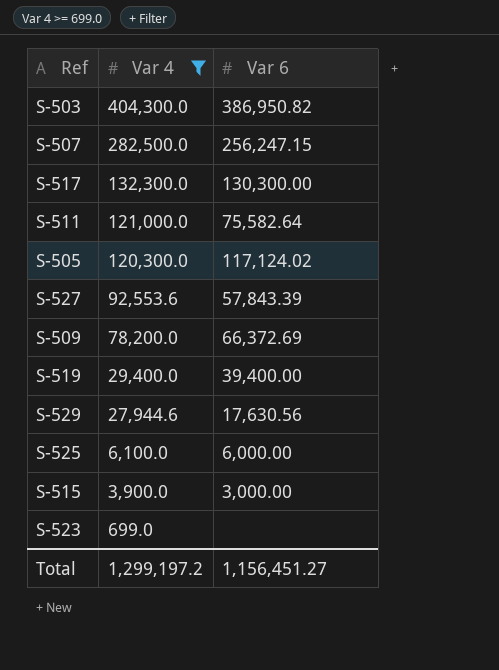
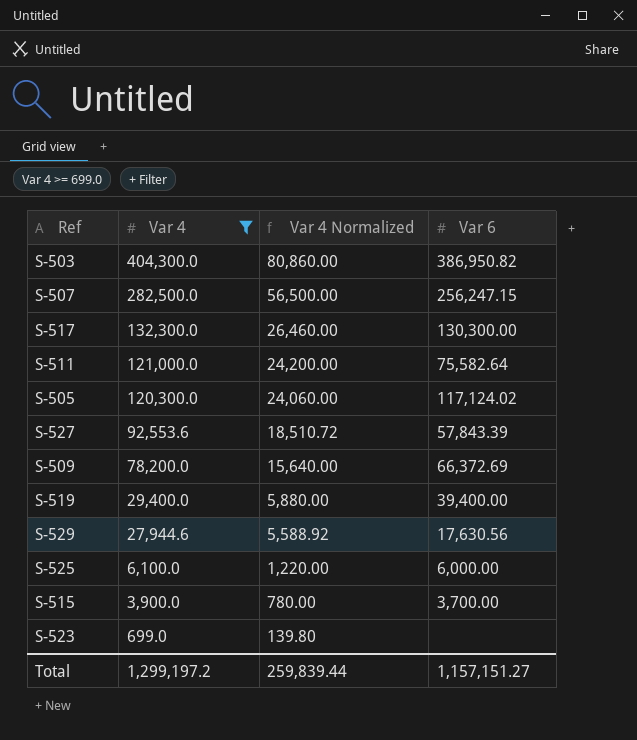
column Var 4 Normalized | formula: none -> [Var 4] * 0.2
S-515 | Var 6: 3,000.00 -> 3,700.00
Total | Var 6: 1,156,451.27 -> 1,157,151.27

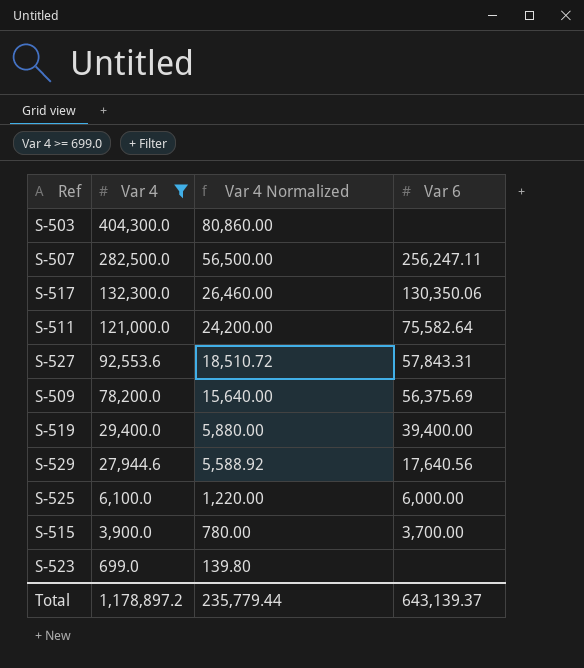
row S-505: 120,300.0 | 24,060.00 | 117,124.02 -> none
S-503 | Var 6: 386,950.82 -> none
S-507 | Var 6: 256,247.15 -> 256,247.11
S-517 | Var 6: 130,300.00 -> 130,350.06
S-527 | Var 6: 57,843.39 -> 57,843.31
S-509 | Var 6: 66,372.69 -> 56,375.69
S-529 | Var 6: 17,630.56 -> 17,640.56
Total | Var 4: 1,299,197.2 -> 1,178,897.2
Total | Var 4 Normalized: 259,839.44 -> 235,779.44
Total | Var 6: 1,157,151.27 -> 643,139.37

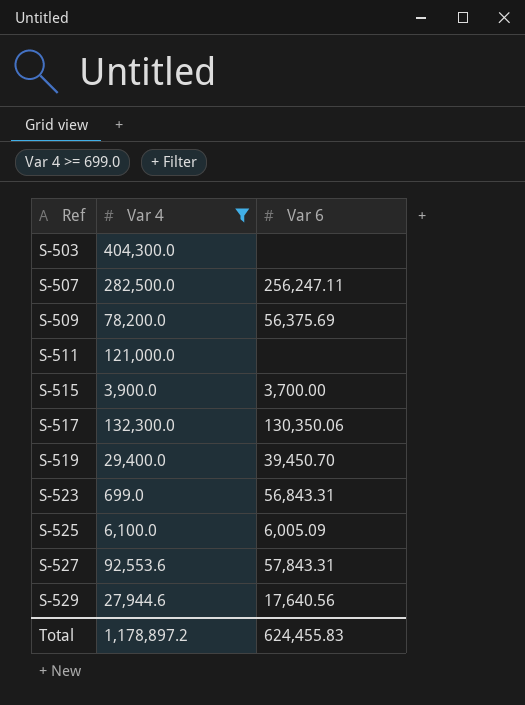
row order: Var 4 descending -> Ref ascending
column Var 4 Normalized | formula: [Var 4] * 0.2 -> none
S-511 | Var 6: 75,582.64 -> none
S-519 | Var 6: 39,400.00 -> 39,450.70
S-523 | Var 6: none -> 56,843.31
S-525 | Var 6: 6,000.00 -> 6,005.09
Total | Var 6: 643,139.37 -> 624,455.83

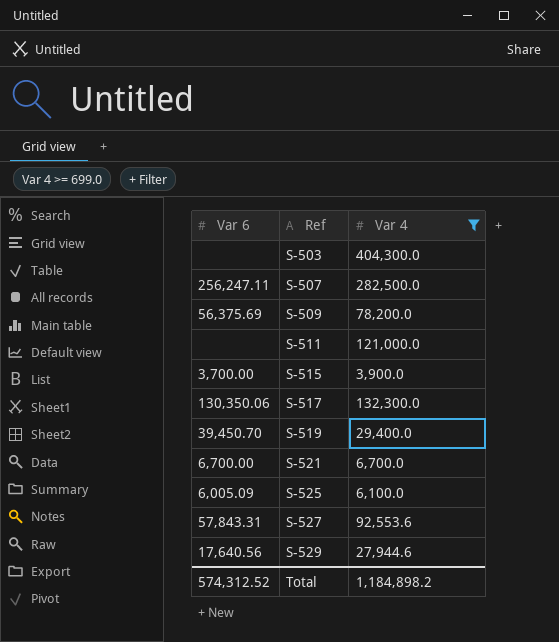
column Var 6 | position: 3 -> 1
row S-523: 699.0 | 56,843.31 -> none
row S-521: none -> 6,700.00 | 6,700.0
Total | Var 6: 624,455.83 -> 574,312.52
Total | Var 4: 1,178,897.2 -> 1,184,898.2

